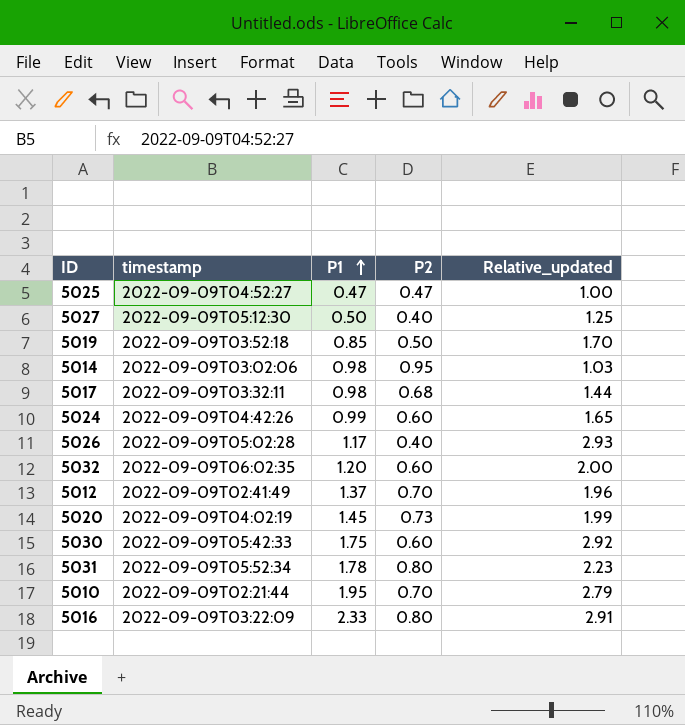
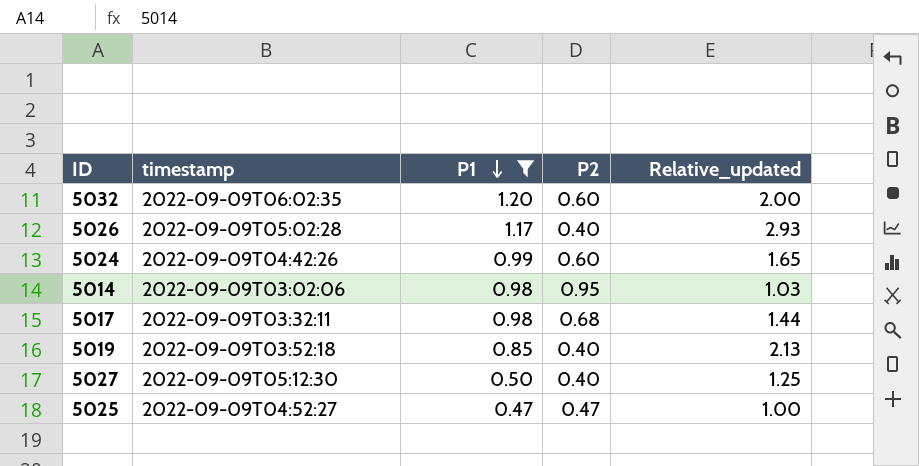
filter: none -> P1 <= 1.20
row order: P1 ascending -> P1 descending
5019 | P2: 0.50 -> 0.40
5019 | Relative_updated: 1.70 -> 2.13

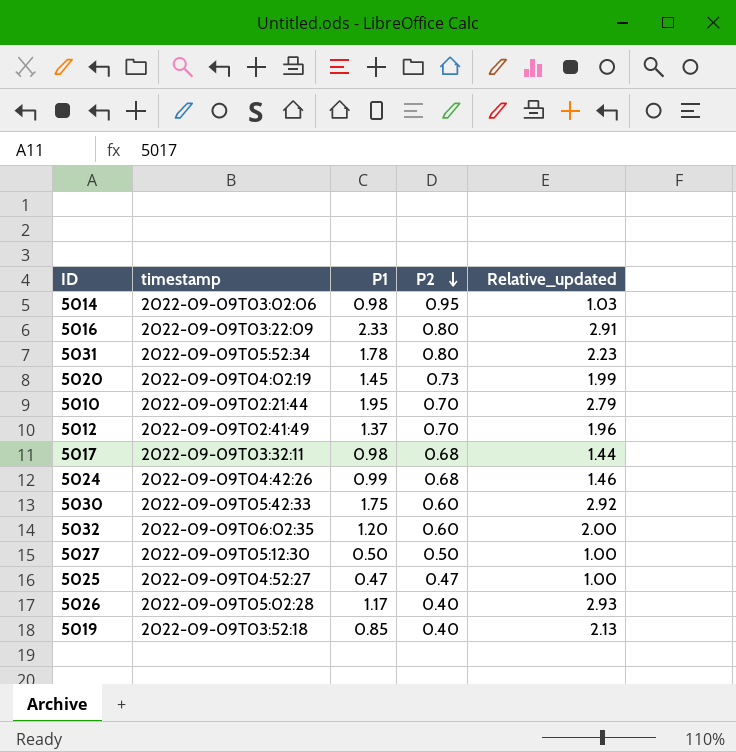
filter: P1 <= 1.20 -> none
row order: P1 descending -> P2 descending
5024 | P2: 0.60 -> 0.68
5024 | Relative_updated: 1.65 -> 1.46
5027 | P2: 0.40 -> 0.50
5027 | Relative_updated: 1.25 -> 1.00

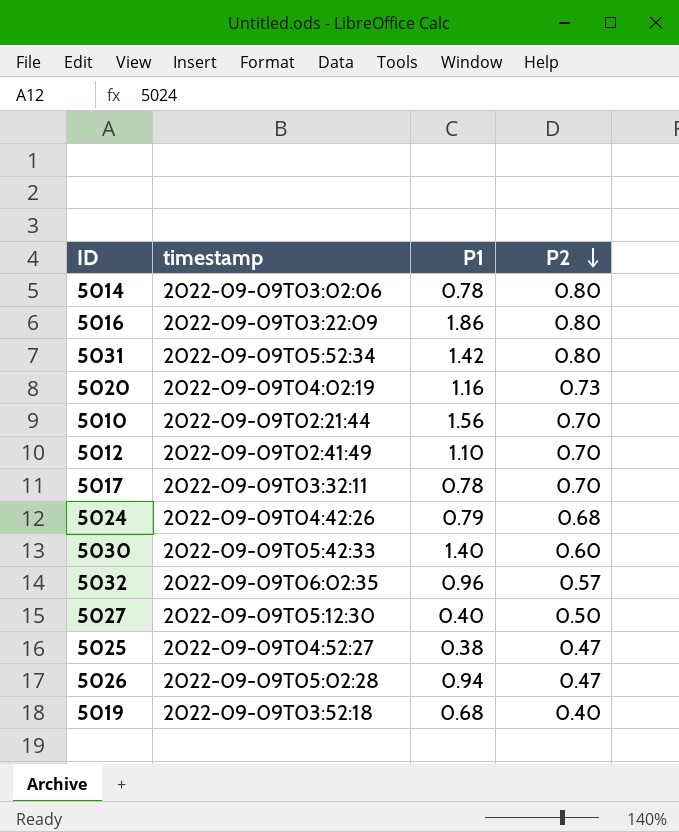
column Relative_updated | formula: [P1] / [P2] -> none
5014 | P1: 0.98 -> 0.78
5014 | P2: 0.95 -> 0.80
5016 | P1: 2.33 -> 1.86
5031 | P1: 1.78 -> 1.42
5020 | P1: 1.45 -> 1.16
5010 | P1: 1.95 -> 1.56
5012 | P1: 1.37 -> 1.10
5017 | P1: 0.98 -> 0.78
5017 | P2: 0.68 -> 0.70
5024 | P1: 0.99 -> 0.79
5030 | P1: 1.75 -> 1.40
5032 | P1: 1.20 -> 0.96
5032 | P2: 0.60 -> 0.57
5027 | P1: 0.50 -> 0.40
5025 | P1: 0.47 -> 0.38
5026 | P1: 1.17 -> 0.94
5026 | P2: 0.40 -> 0.47
5019 | P1: 0.85 -> 0.68

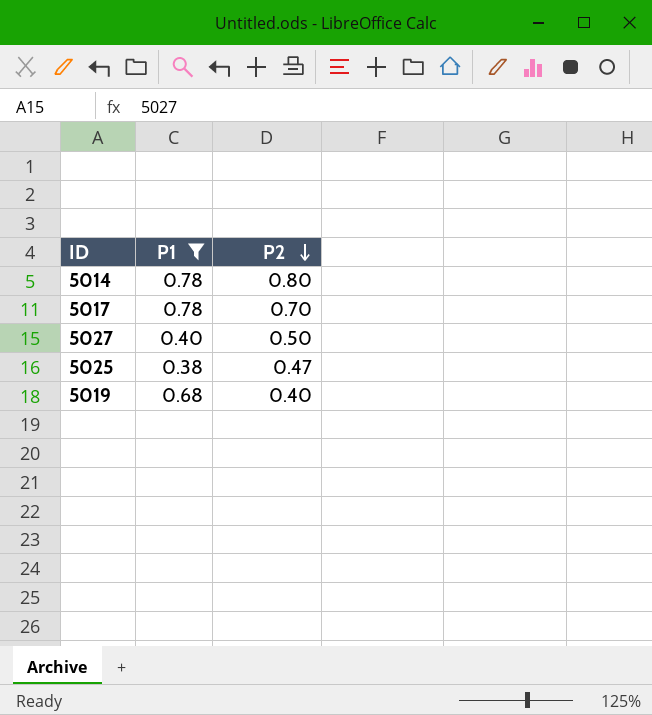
filter: none -> P1 <= 0.78
column timestamp | position: 2 -> none

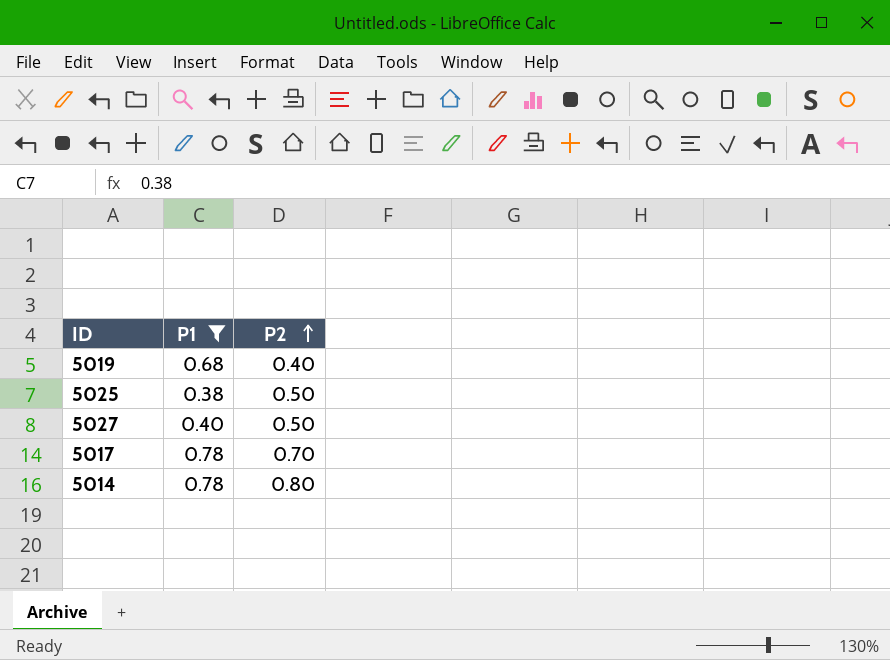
row order: P2 descending -> P2 ascending
5025 | P2: 0.47 -> 0.50

